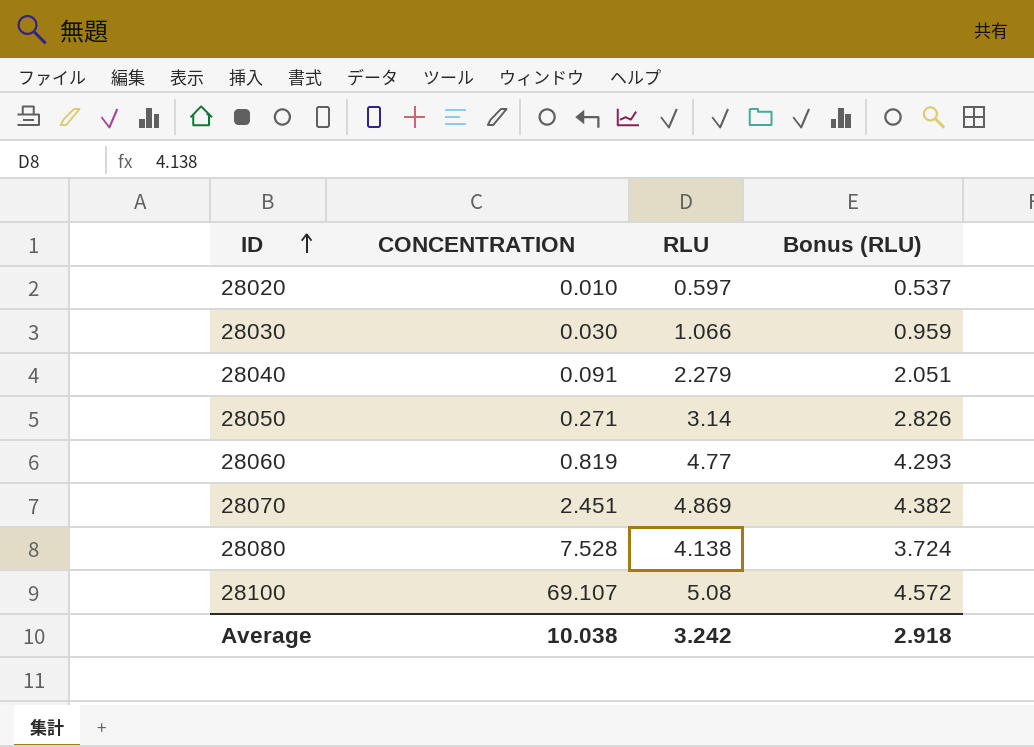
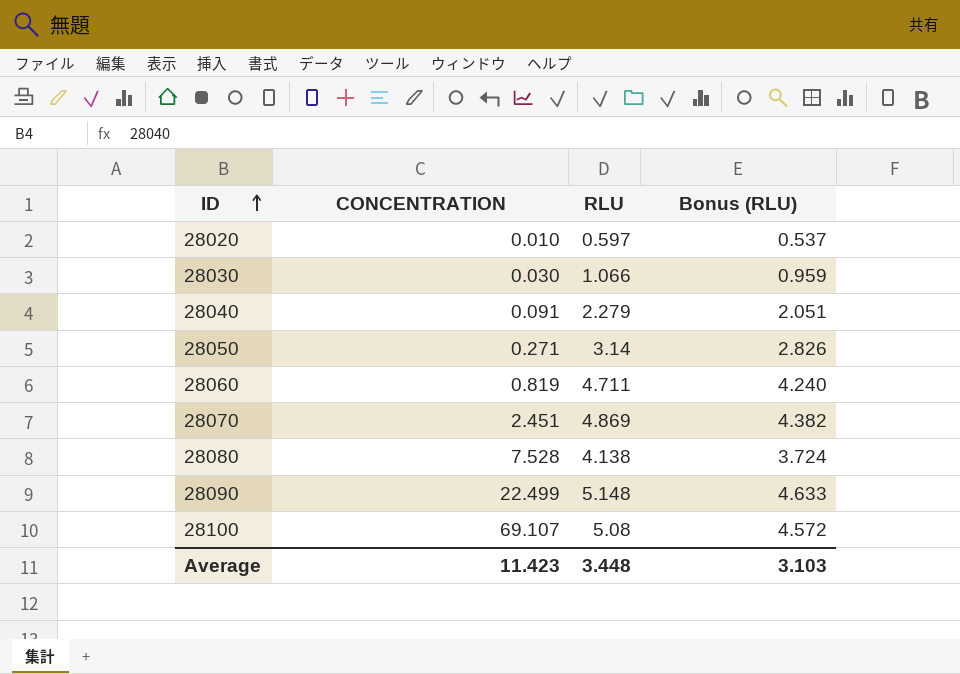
28060 | RLU: 4.77 -> 4.711
28060 | Bonus (RLU): 4.293 -> 4.240
row 28090: none -> 22.499 | 5.148 | 4.633
Average | CONCENTRATION: 10.038 -> 11.423
Average | RLU: 3.242 -> 3.448
Average | Bonus (RLU): 2.918 -> 3.103

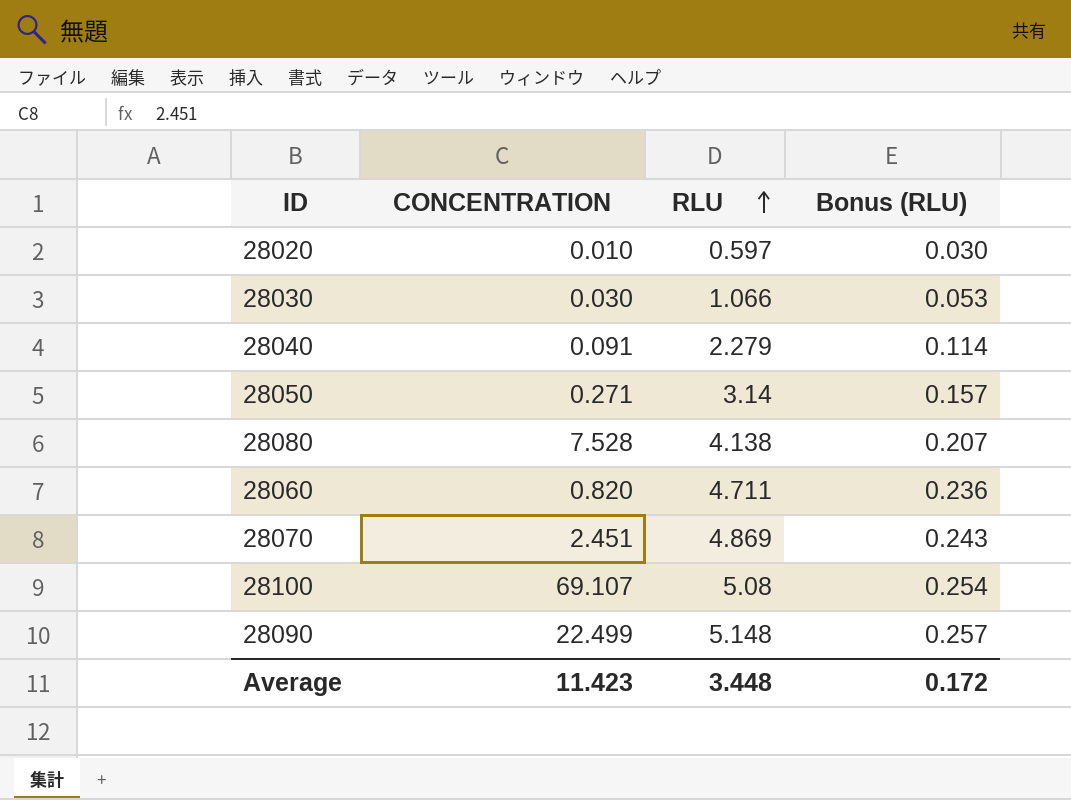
row order: ID ascending -> RLU ascending
column Bonus (RLU) | formula: [RLU] * 0.9 -> [RLU] * 0.05
28060 | CONCENTRATION: 0.819 -> 0.820
Average | Bonus (RLU): 3.103 -> 0.172

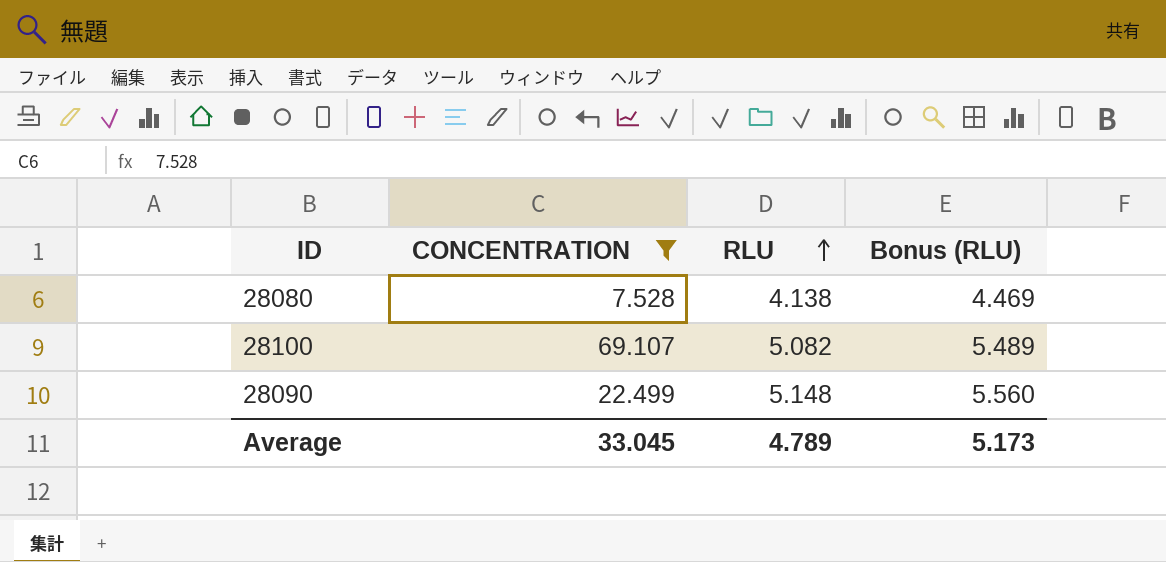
filter: none -> CONCENTRATION >= 7.528
column Bonus (RLU) | formula: [RLU] * 0.05 -> [RLU] * 1.08
28100 | RLU: 5.08 -> 5.082
Average | CONCENTRATION: 11.423 -> 33.045
Average | RLU: 3.448 -> 4.789
Average | Bonus (RLU): 0.172 -> 5.173

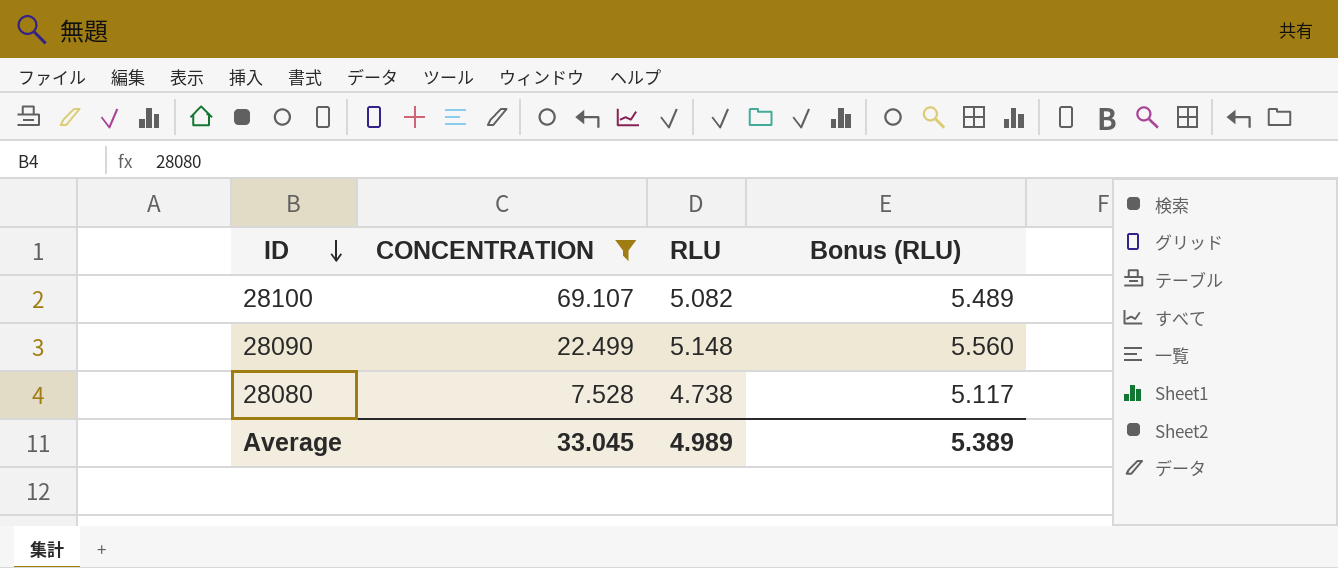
row order: RLU ascending -> ID descending
28080 | RLU: 4.138 -> 4.738
28080 | Bonus (RLU): 4.469 -> 5.117
Average | RLU: 4.789 -> 4.989
Average | Bonus (RLU): 5.173 -> 5.389

